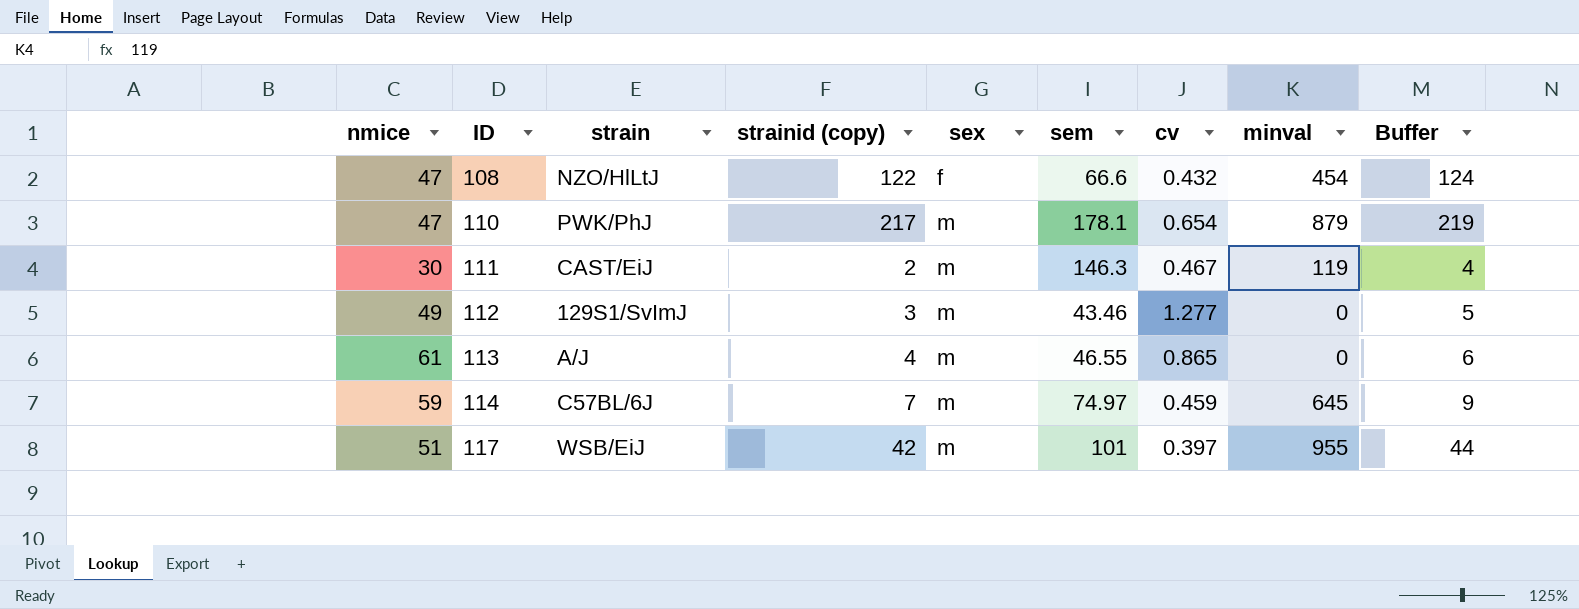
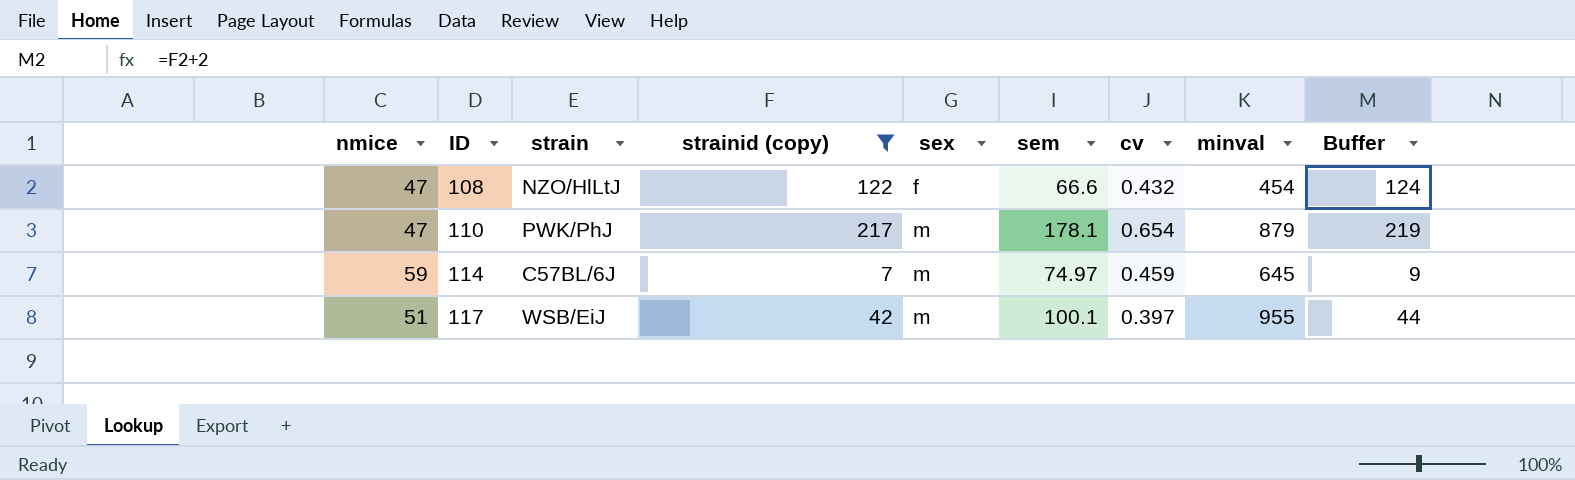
filter: none -> strainid (copy) >= 7
117 | sem: 101 -> 100.1

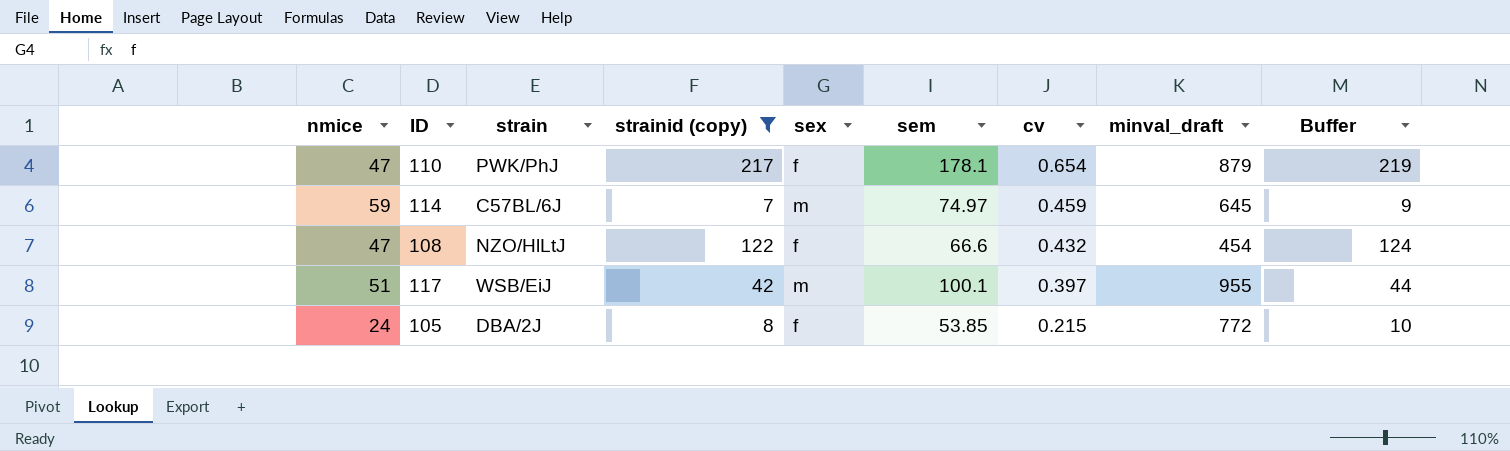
row order: ID ascending -> cv descending
column name: minval -> minval_draft
110 | sex: m -> f
row 105: none -> 24 | DBA/2J | 8 | f | 53.85 | 0.215 | 772 | 10

